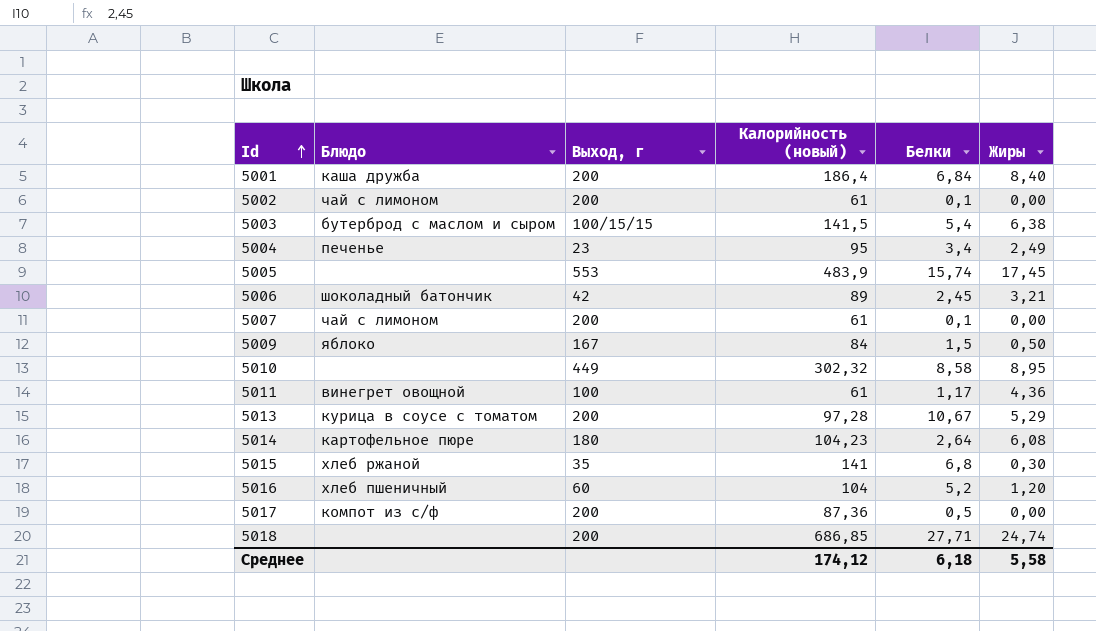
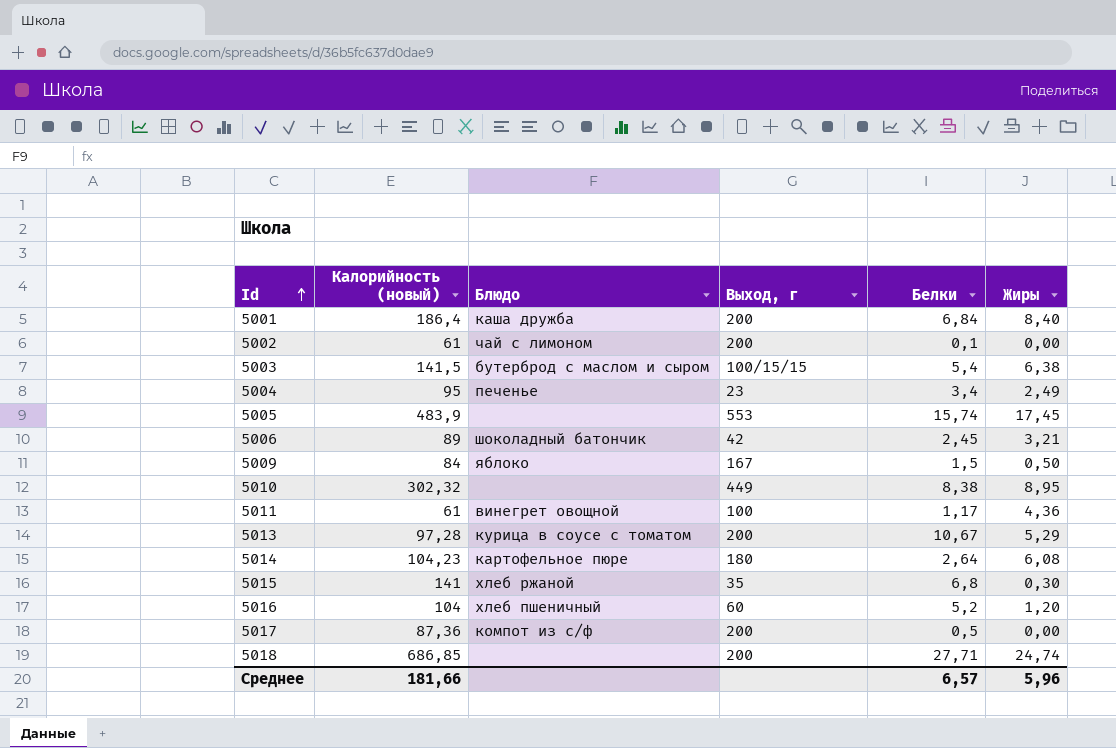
column Калорийность (новый) | position: 4 -> 2
row 5007: чай с лимоном | 200 | 61 | 0,1 | 0,00 -> none
5010 | Белки: 8,58 -> 8,38
Среднее | Калорийность (новый): 174,12 -> 181,66
Среднее | Белки: 6,18 -> 6,57
Среднее | Жиры: 5,58 -> 5,96

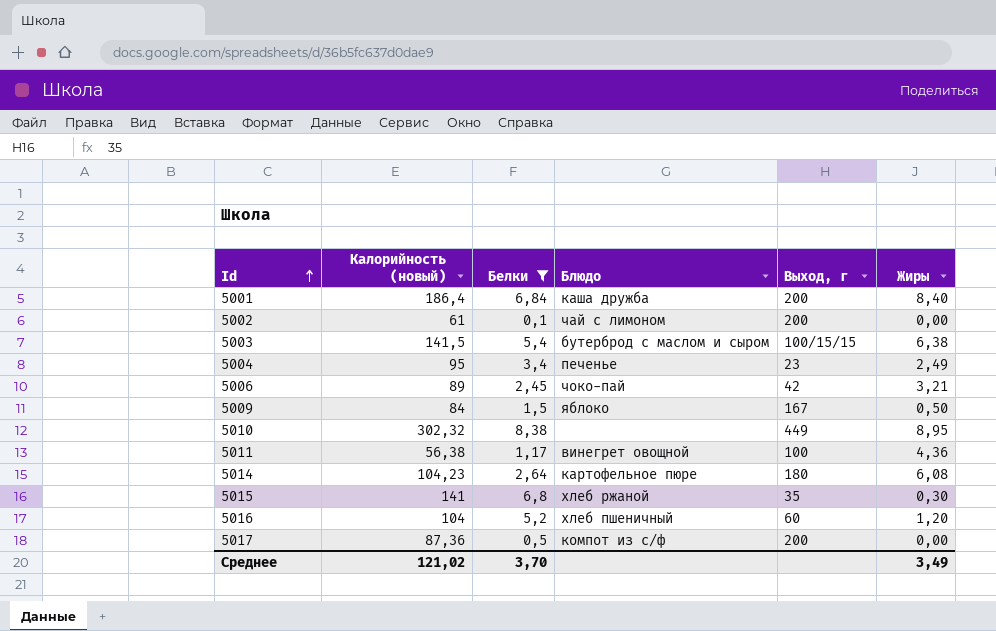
filter: none -> Белки <= 8,38
column Белки | position: 5 -> 3
5006 | Блюдо: шоколадный батончик -> чоко-пай
5011 | Калорийность (новый): 61 -> 56,38
Среднее | Калорийность (новый): 181,66 -> 121,02
Среднее | Белки: 6,57 -> 3,70
Среднее | Жиры: 5,96 -> 3,49

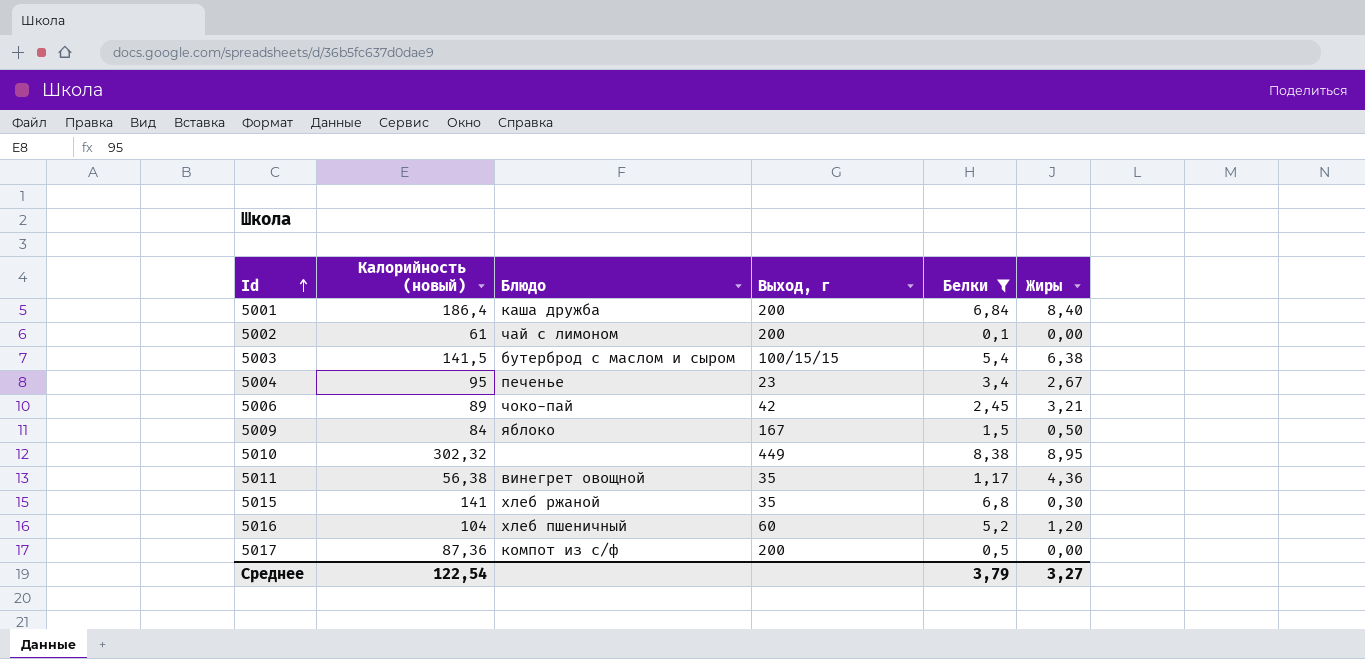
column Белки | position: 3 -> 5
row 5014: 104,23 | 2,64 | картофельное пюре | 180 | 6,08 -> none
5004 | Жиры: 2,49 -> 2,67
5011 | Выход, г: 100 -> 35
Среднее | Калорийность (новый): 121,02 -> 122,54
Среднее | Белки: 3,70 -> 3,79
Среднее | Жиры: 3,49 -> 3,27

